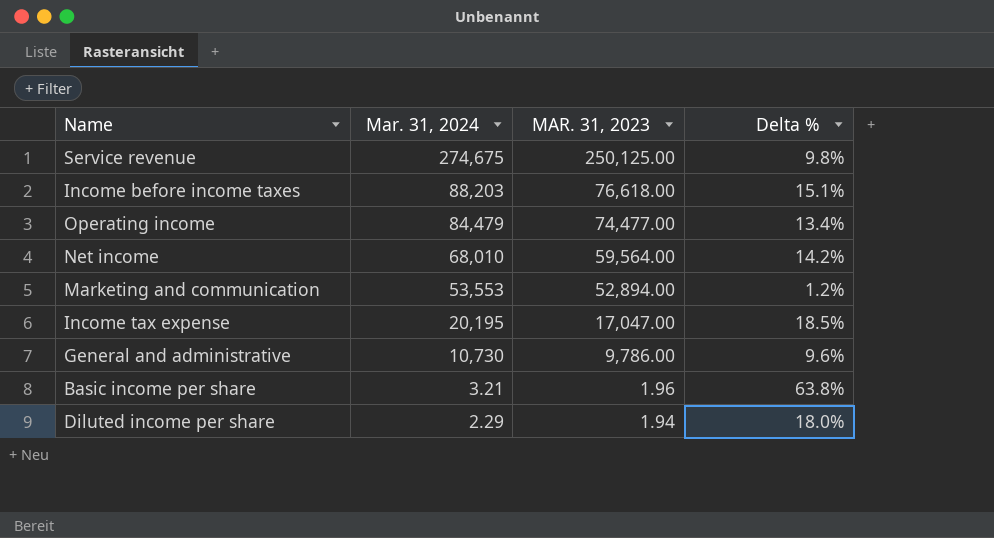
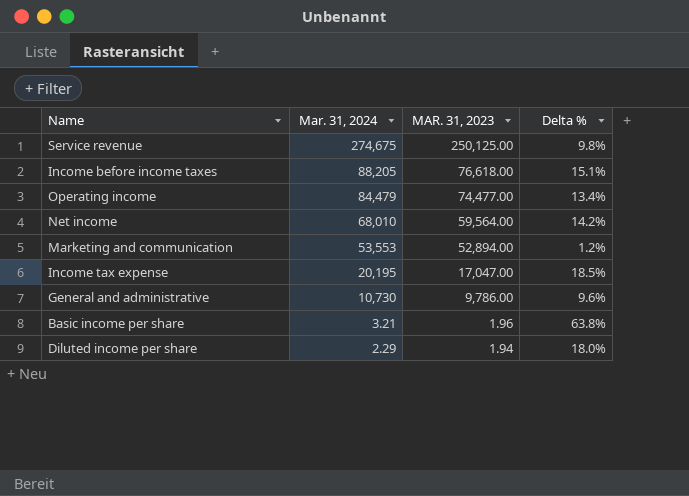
Income before income taxes | Mar. 31, 2024: 88,203 -> 88,205

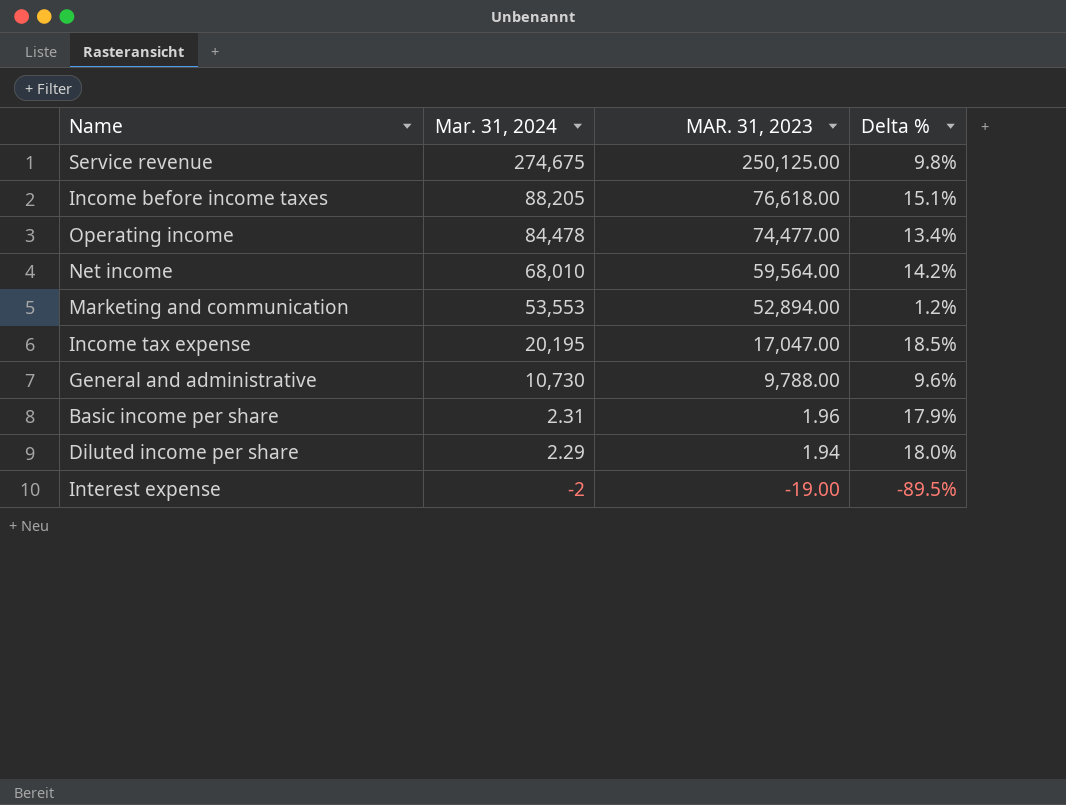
Operating income | Mar. 31, 2024: 84,479 -> 84,478
General and administrative | MAR. 31, 2023: 9,786.00 -> 9,788.00
Basic income per share | Mar. 31, 2024: 3.21 -> 2.31
Basic income per share | Delta %: 63.8% -> 17.9%
row Interest expense: none -> -2 | -19.00 | -89.5%

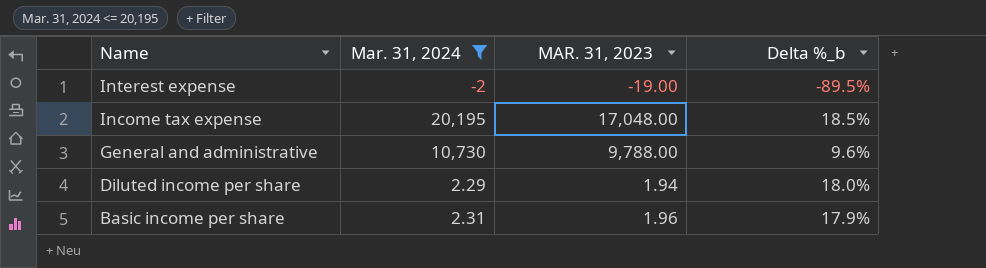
filter: none -> Mar. 31, 2024 <= 20,195
row order: Mar. 31, 2024 descending -> Name descending
column name: Delta % -> Delta %_b
Income tax expense | MAR. 31, 2023: 17,047.00 -> 17,048.00

